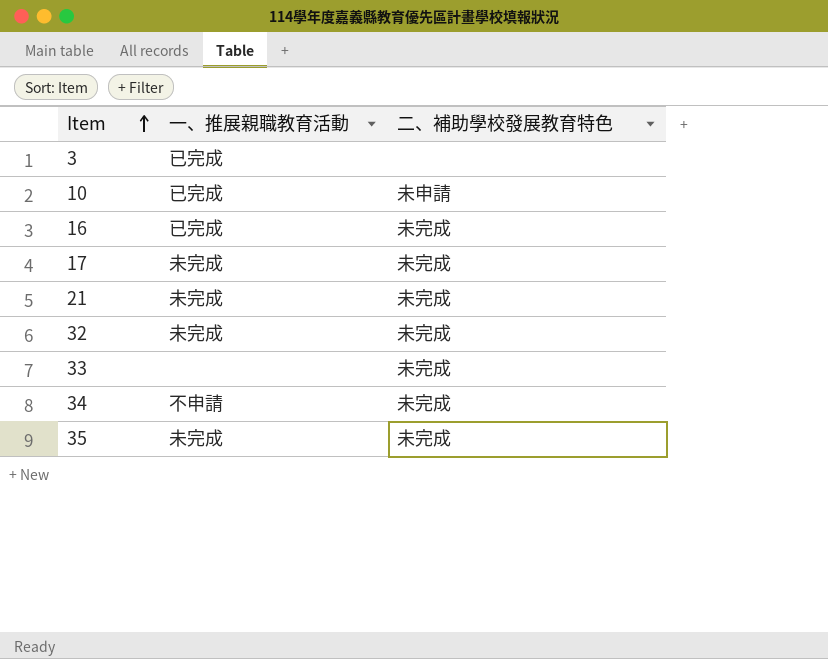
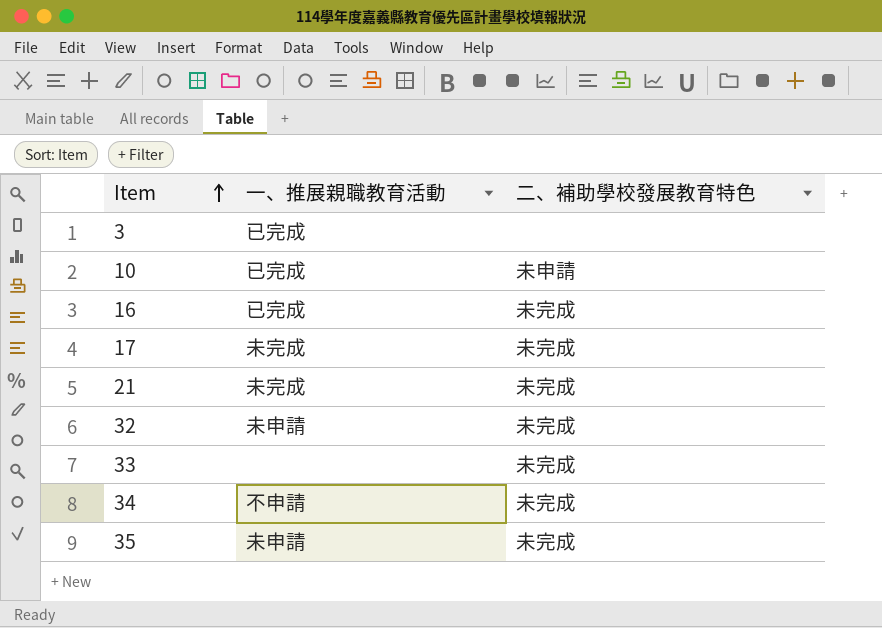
32 | 一、推展親職教育活動: 未完成 -> 未申請
35 | 一、推展親職教育活動: 未完成 -> 未申請

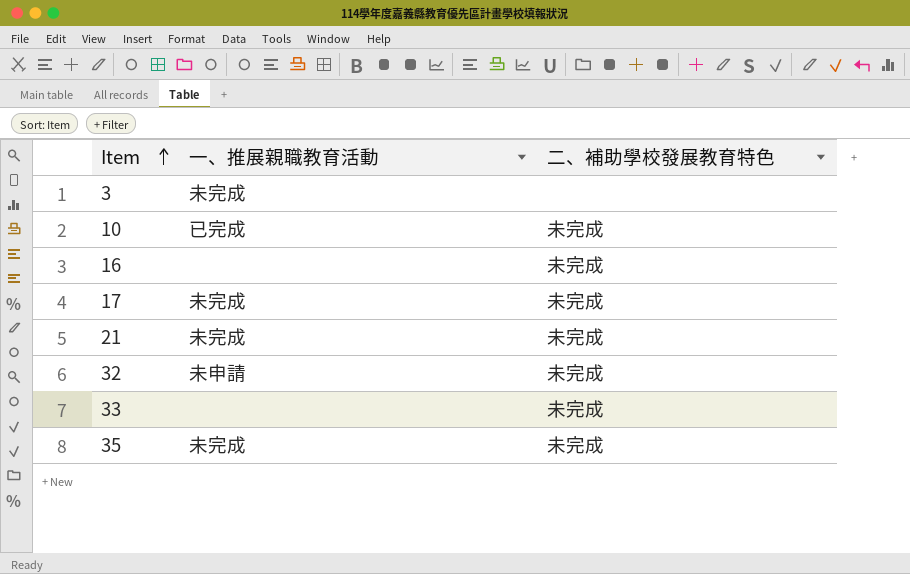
row 34: 不申請 | 未完成 -> none
3 | 一、推展親職教育活動: 已完成 -> 未完成
10 | 二、補助學校發展教育特色: 未申請 -> 未完成
16 | 一、推展親職教育活動: 已完成 -> none
35 | 一、推展親職教育活動: 未申請 -> 未完成

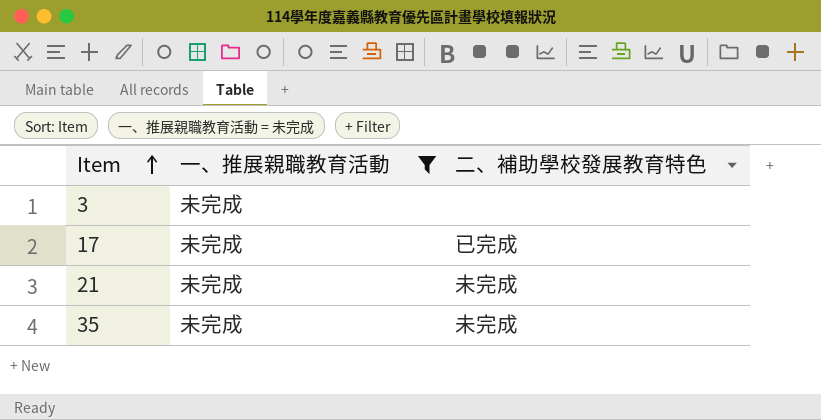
filter: none -> 一、推展親職教育活動 = 未完成
17 | 二、補助學校發展教育特色: 未完成 -> 已完成

